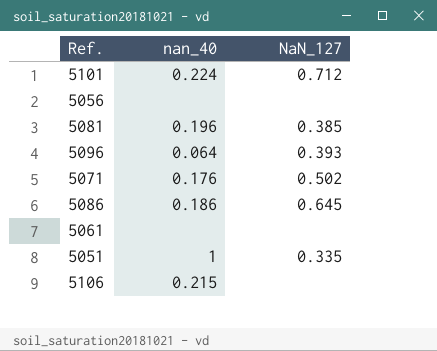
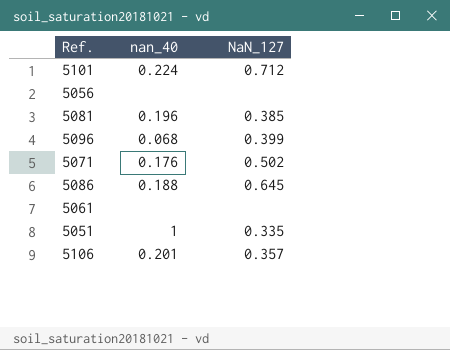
5096 | nan_40: 0.064 -> 0.068
5096 | NaN_127: 0.393 -> 0.399
5086 | nan_40: 0.186 -> 0.188
5106 | nan_40: 0.215 -> 0.201
5106 | NaN_127: none -> 0.357

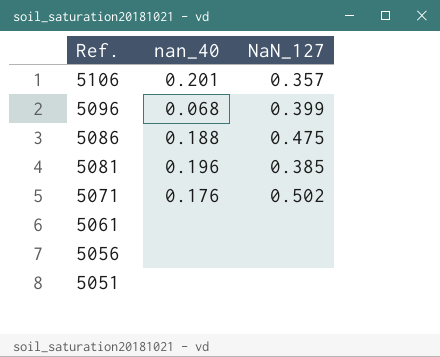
row order: none -> Ref. descending
row 5101: 0.224 | 0.712 -> none
5086 | NaN_127: 0.645 -> 0.475
5051 | nan_40: 1 -> none
5051 | NaN_127: 0.335 -> none

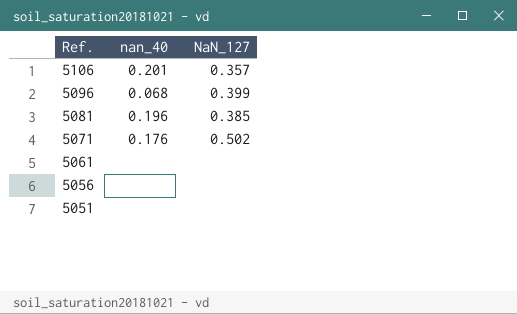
row 5086: 0.188 | 0.475 -> none

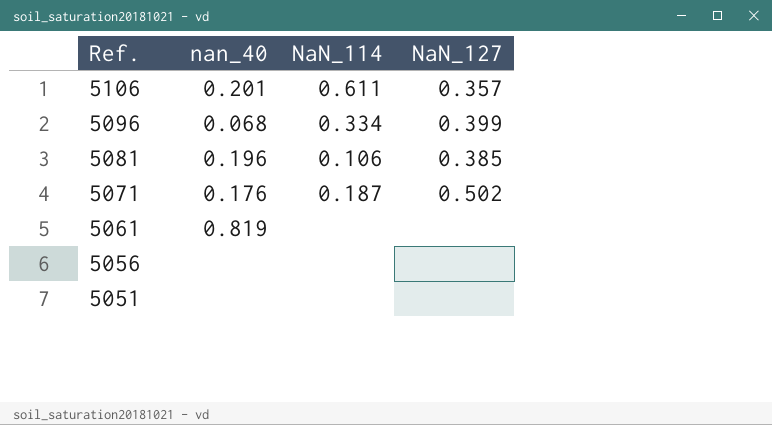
column NaN_114 | position: none -> 3
5061 | nan_40: none -> 0.819

